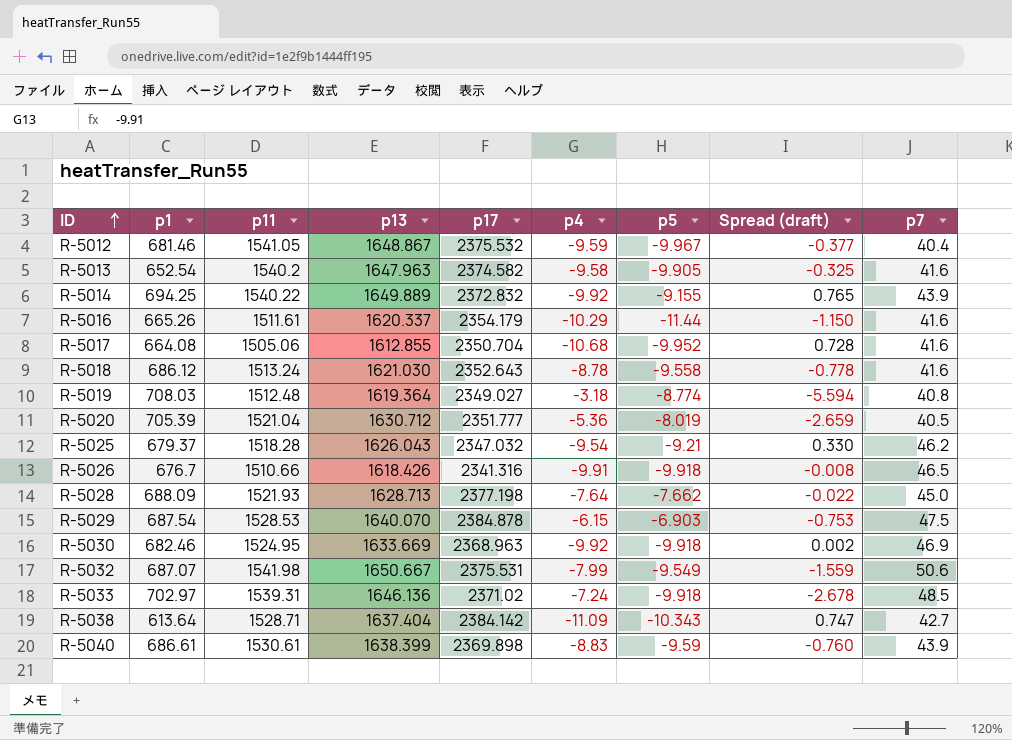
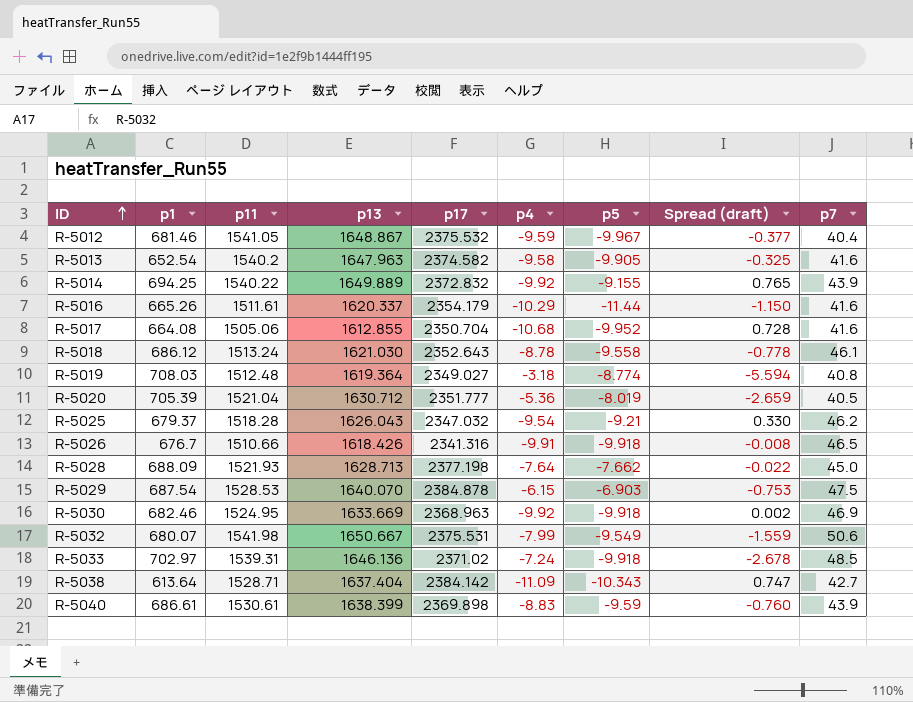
R-5018 | p7: 41.6 -> 46.1
R-5032 | p1: 687.07 -> 680.07

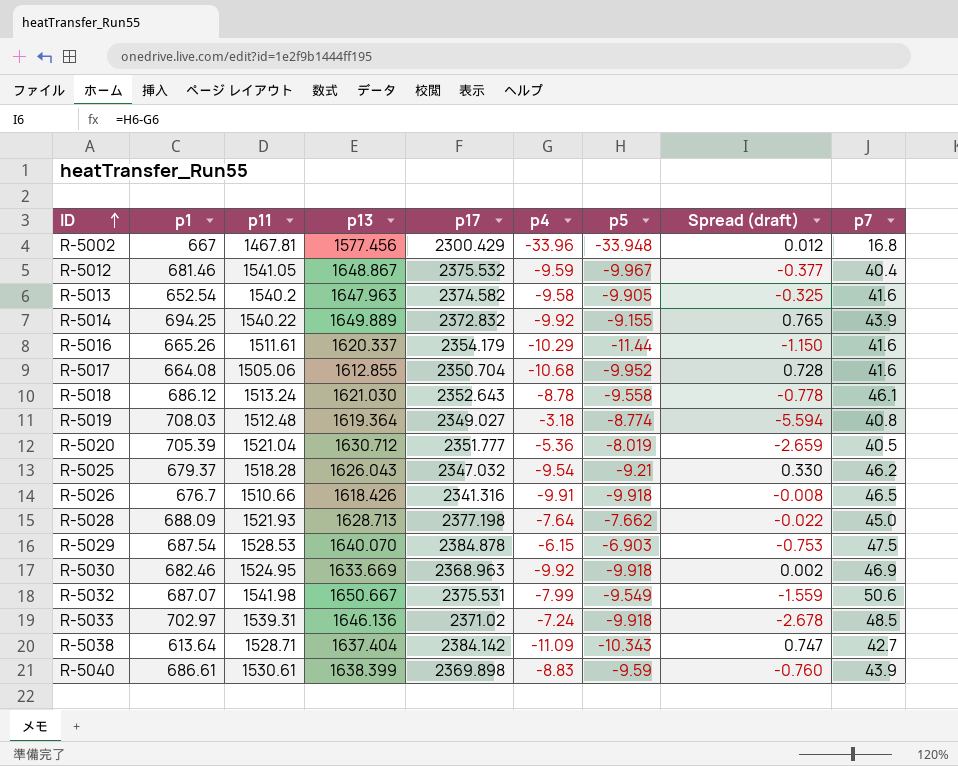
row R-5002: none -> 667 | 1467.81 | 1577.456 | 2300.429 | -33.96 | -33.948 | 0.012 | 16.8
R-5032 | p1: 680.07 -> 687.07

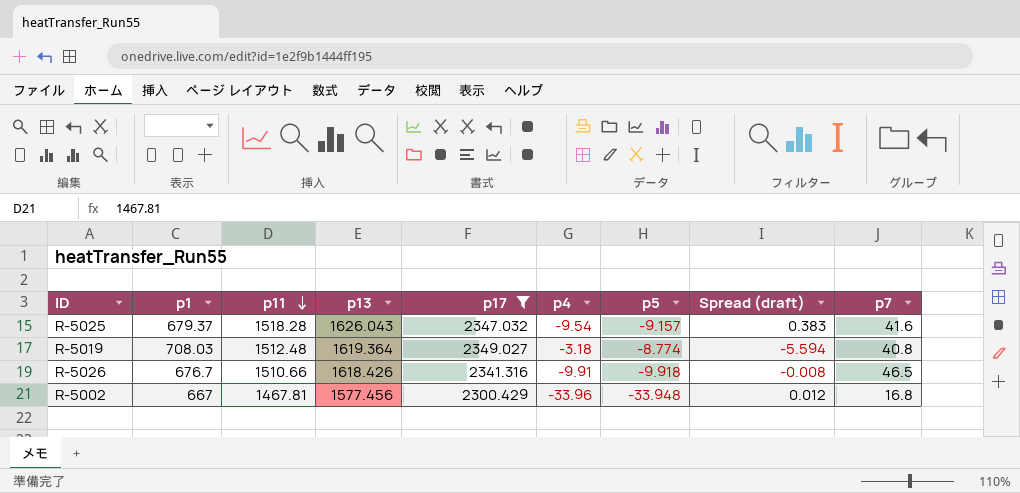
filter: none -> p17 <= 2349.027
row order: ID ascending -> p11 descending
R-5025 | p5: -9.21 -> -9.157
R-5025 | Spread (draft): 0.330 -> 0.383
R-5025 | p7: 46.2 -> 41.6

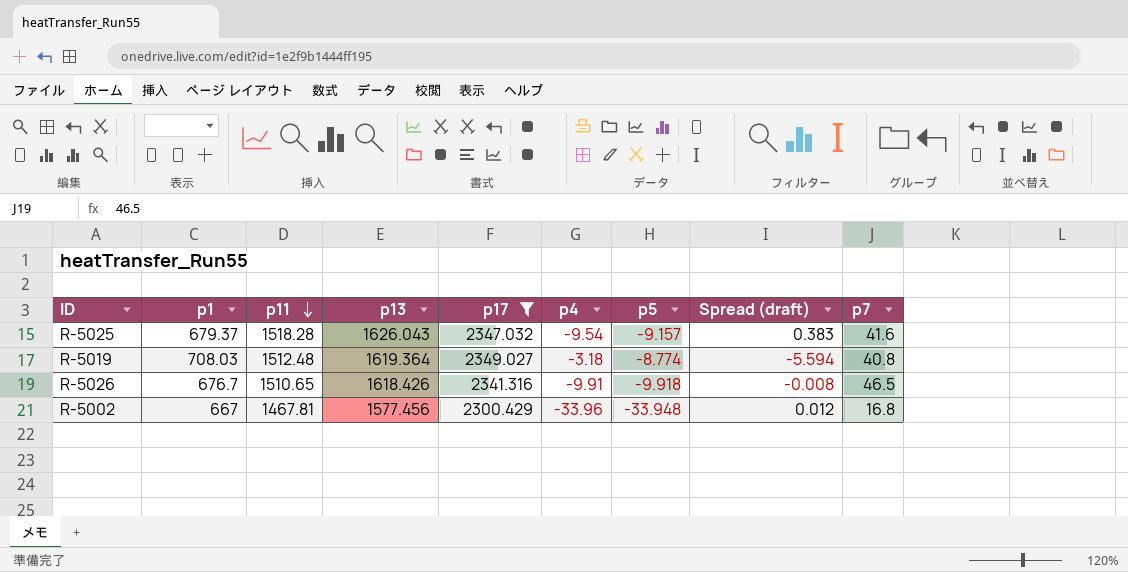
R-5026 | p11: 1510.66 -> 1510.65

